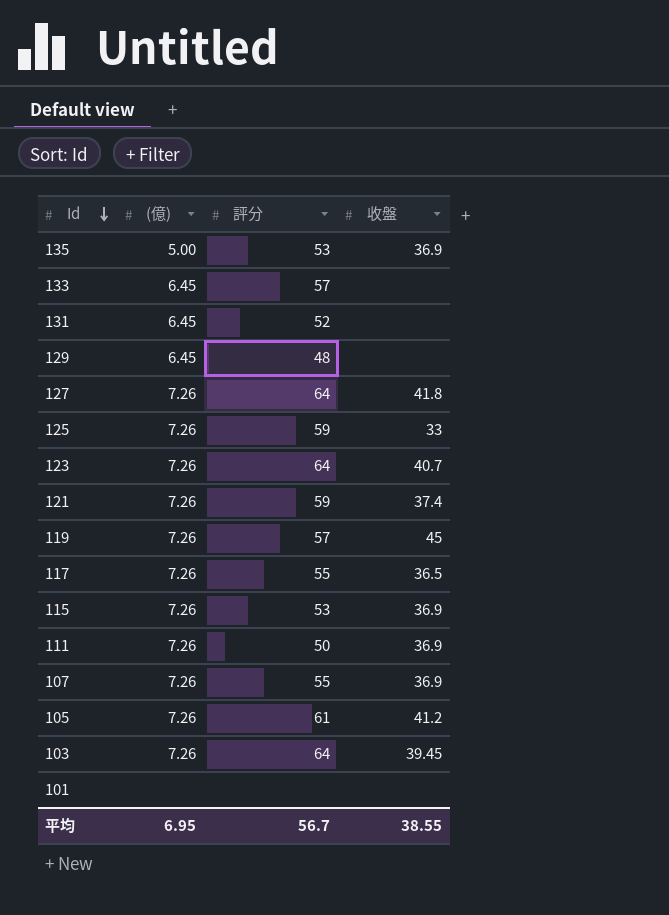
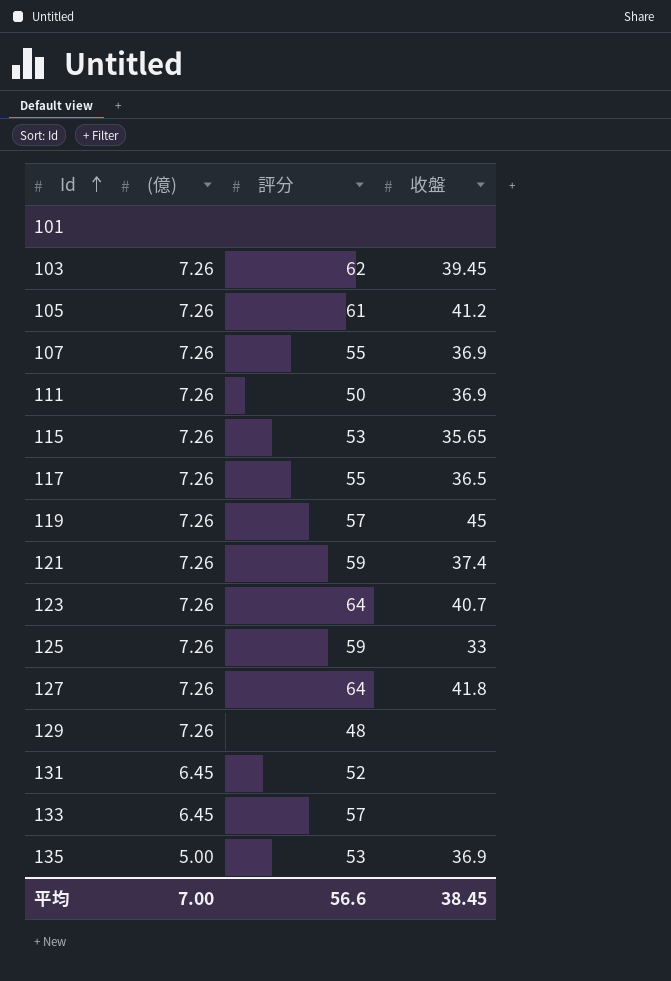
row order: Id descending -> Id ascending
103 | 評分: 64 -> 62
115 | 收盤: 36.9 -> 35.65
129 | (億): 6.45 -> 7.26
平均 | (億): 6.95 -> 7.00
平均 | 評分: 56.7 -> 56.6
平均 | 收盤: 38.55 -> 38.45

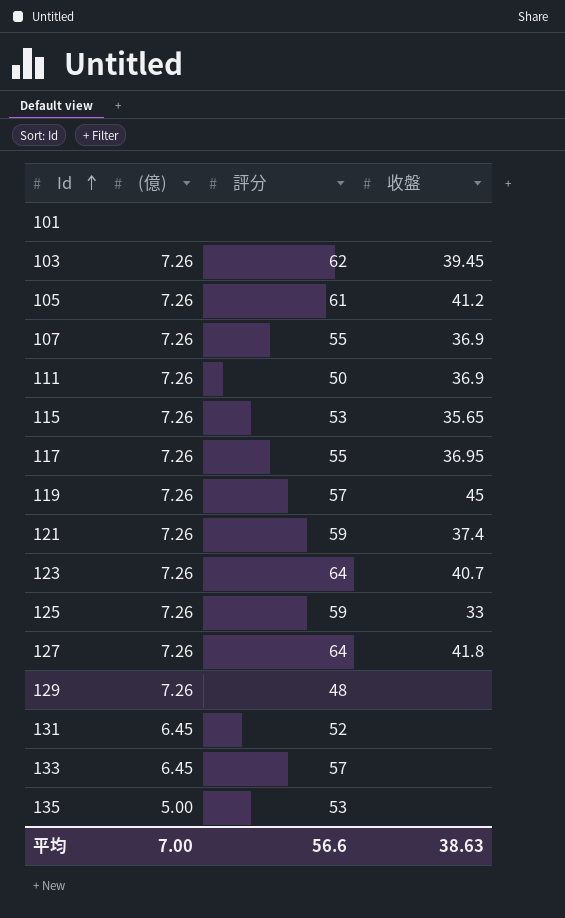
117 | 收盤: 36.5 -> 36.95
135 | 收盤: 36.9 -> none
平均 | 收盤: 38.45 -> 38.63

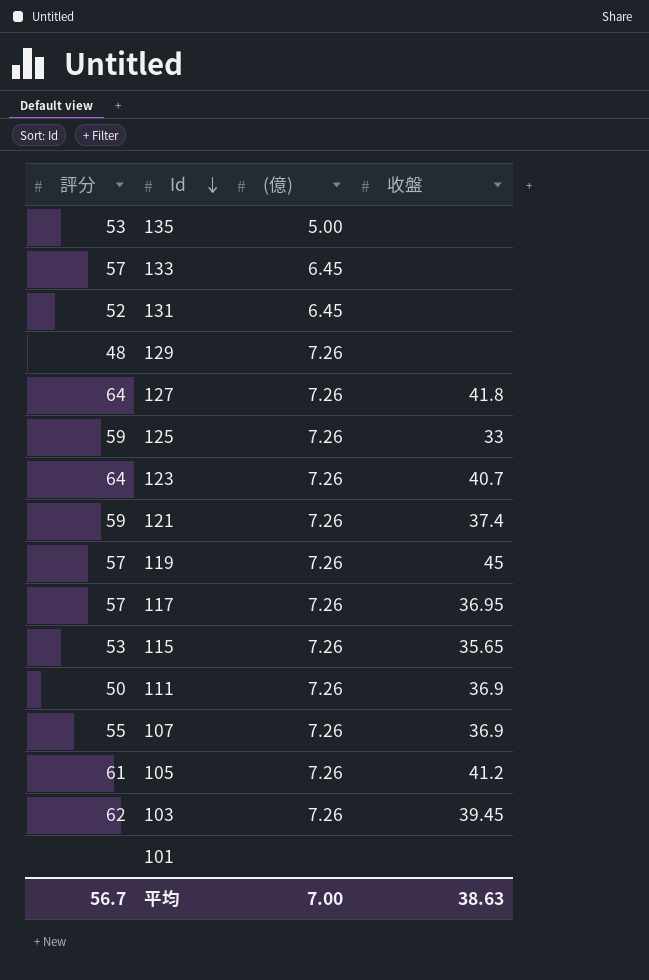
row order: Id ascending -> Id descending
column 評分 | position: 3 -> 1
117 | 評分: 55 -> 57
平均 | 評分: 56.6 -> 56.7

